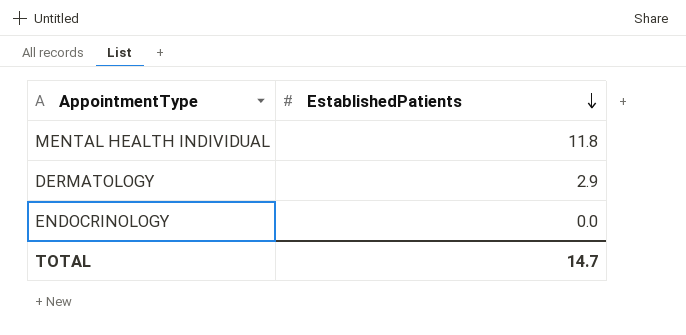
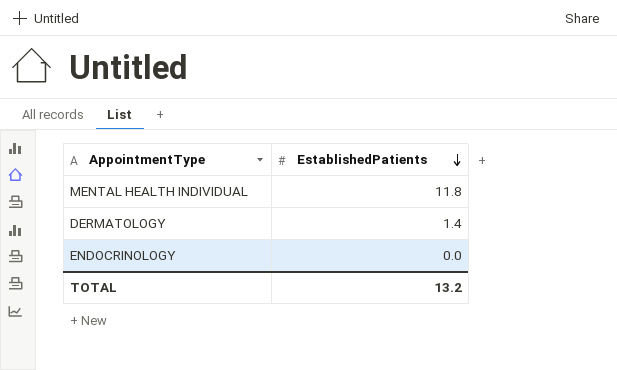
DERMATOLOGY | EstablishedPatients: 2.9 -> 1.4
TOTAL | EstablishedPatients: 14.7 -> 13.2

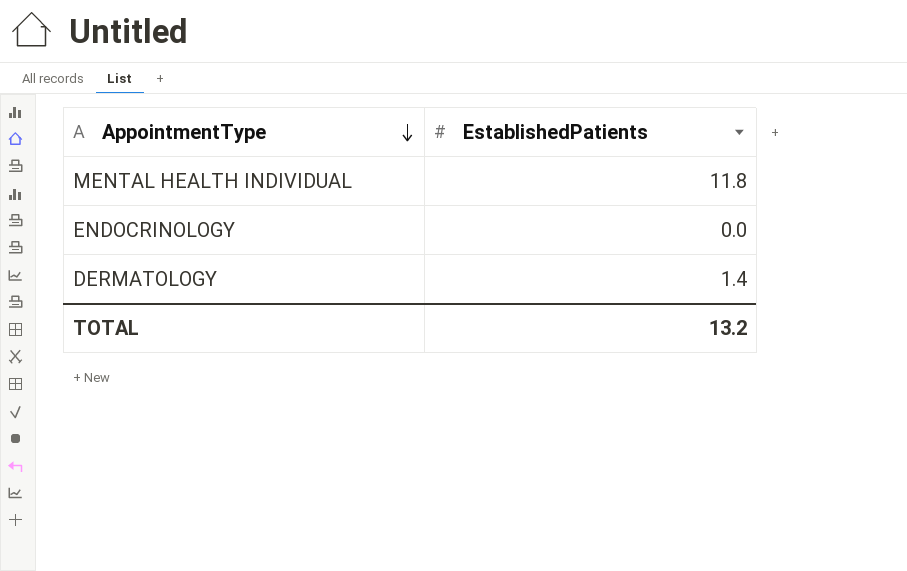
row order: EstablishedPatients descending -> AppointmentType descending

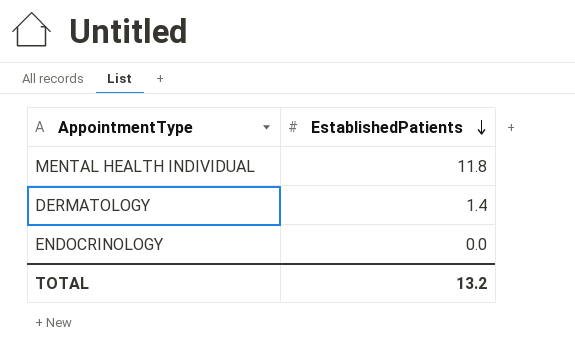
row order: AppointmentType descending -> EstablishedPatients descending

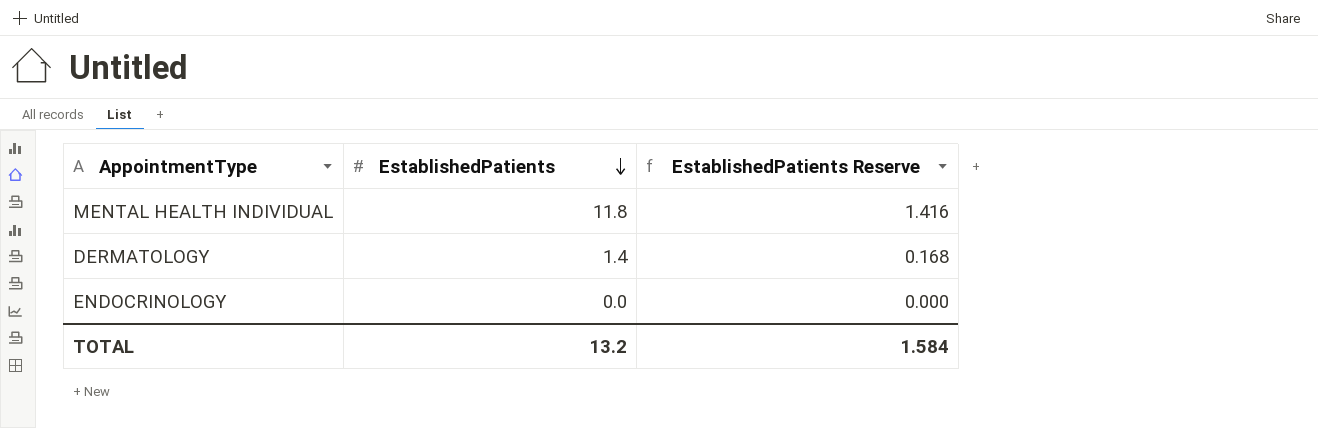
column EstablishedPatients Reserve | formula: none -> [EstablishedPatients] * 0.12

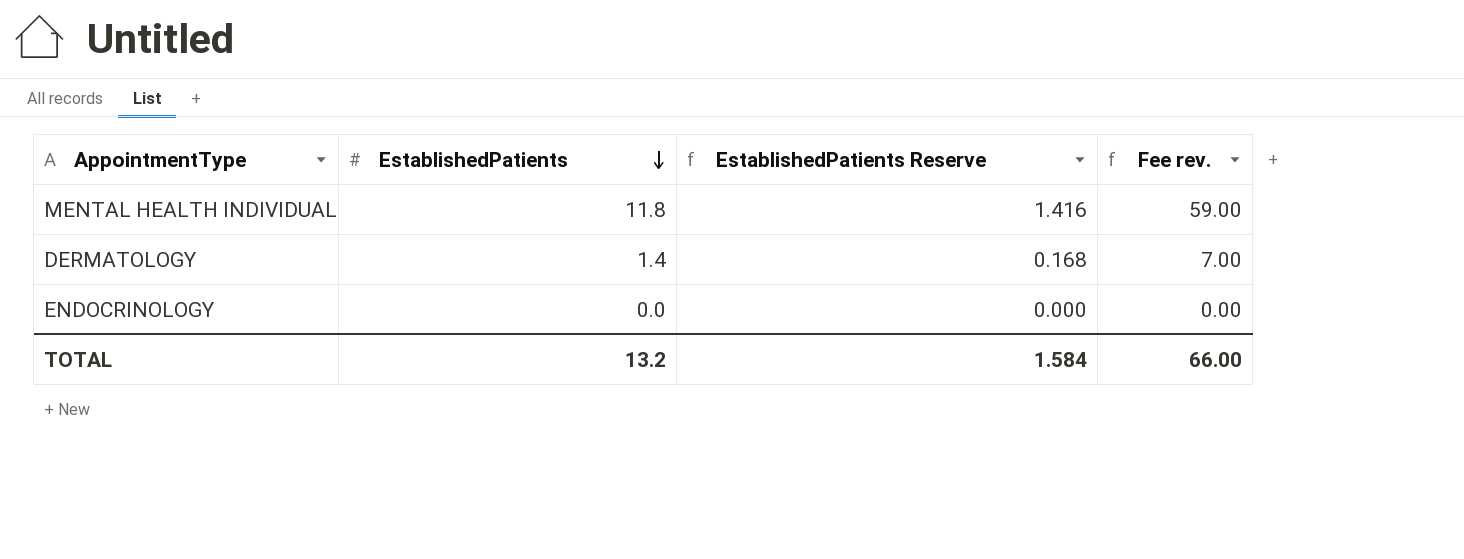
column Fee rev. | formula: none -> [EstablishedPatients] * 5

